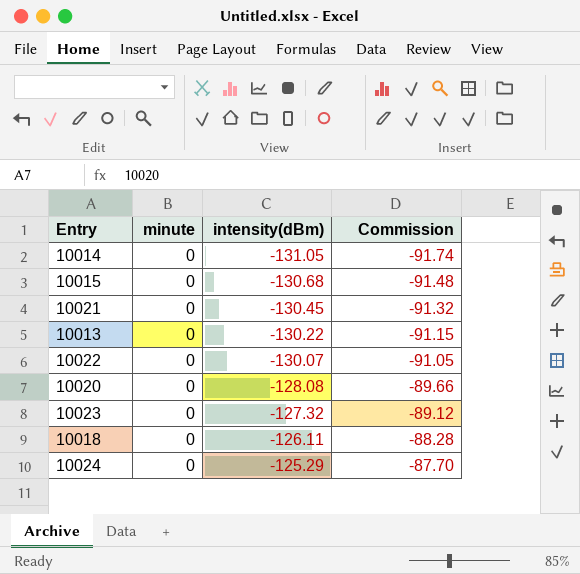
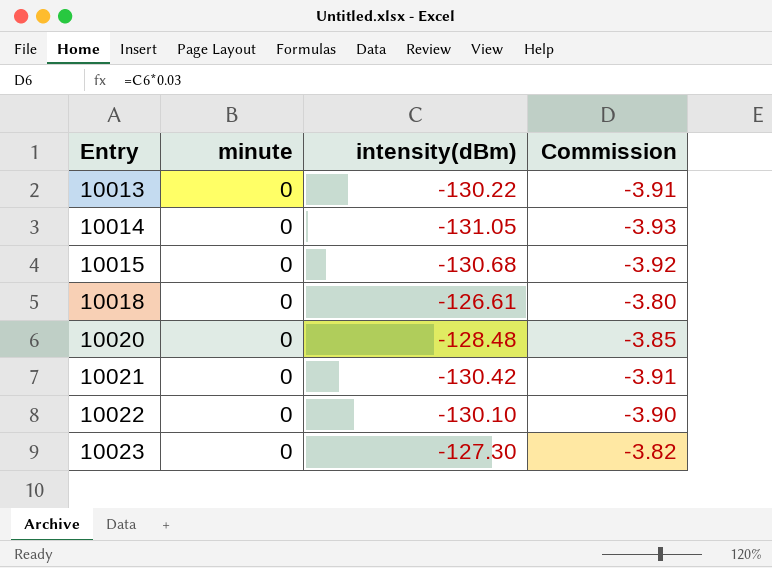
row order: intensity(dBm) ascending -> Entry ascending
column Commission | formula: [intensity(dBm)] * 0.7 -> [intensity(dBm)] * 0.03
row 10024: 0 | -125.29 | -87.70 -> none
10018 | intensity(dBm): -126.11 -> -126.61
10020 | intensity(dBm): -128.08 -> -128.48
10021 | intensity(dBm): -130.45 -> -130.42
10022 | intensity(dBm): -130.07 -> -130.10
10023 | intensity(dBm): -127.32 -> -127.30

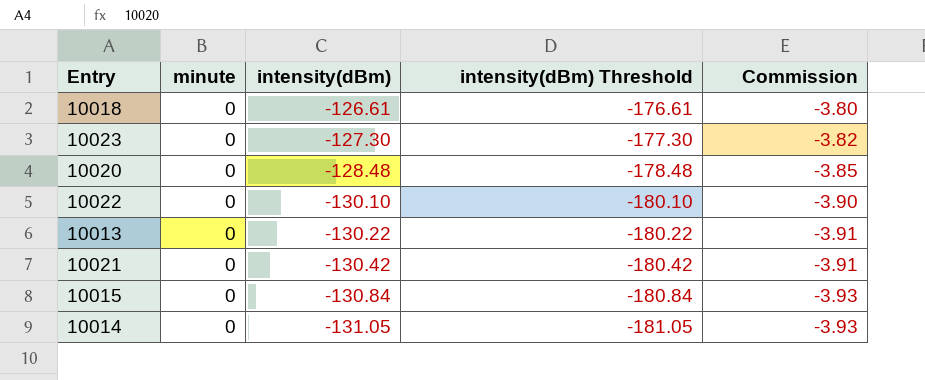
row order: Entry ascending -> intensity(dBm) descending
column intensity(dBm) Threshold | formula: none -> [intensity(dBm)] - 50
10015 | intensity(dBm): -130.68 -> -130.84
10015 | Commission: -3.92 -> -3.93

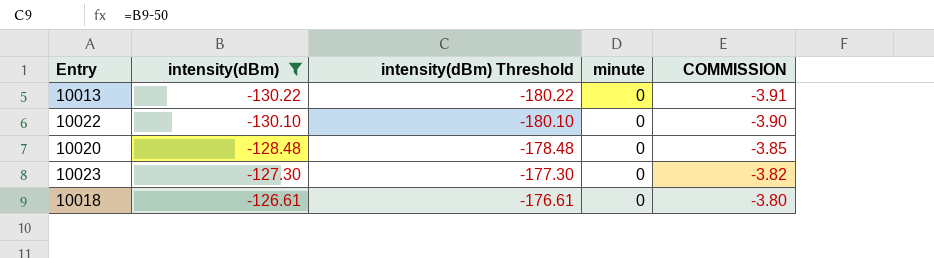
filter: none -> intensity(dBm) >= -130.22
row order: intensity(dBm) descending -> intensity(dBm) ascending
column minute | position: 2 -> 4
column name: Commission -> COMMISSION

